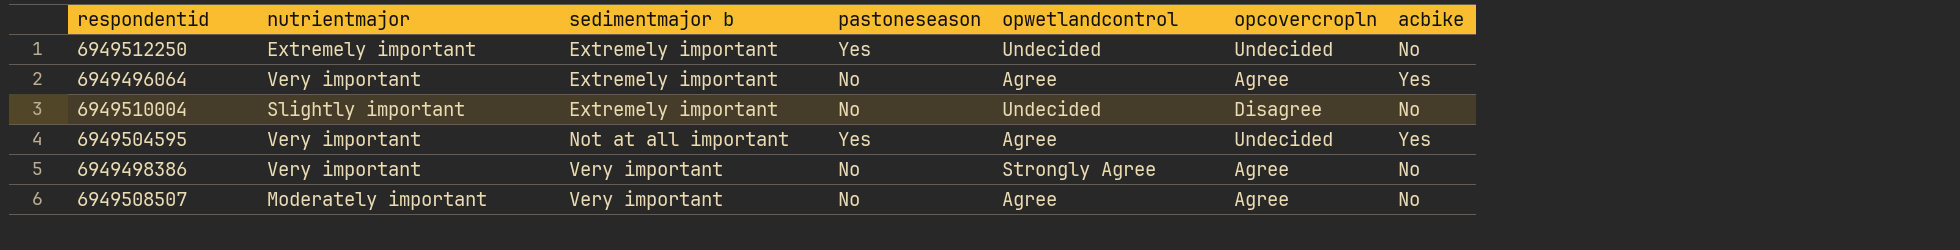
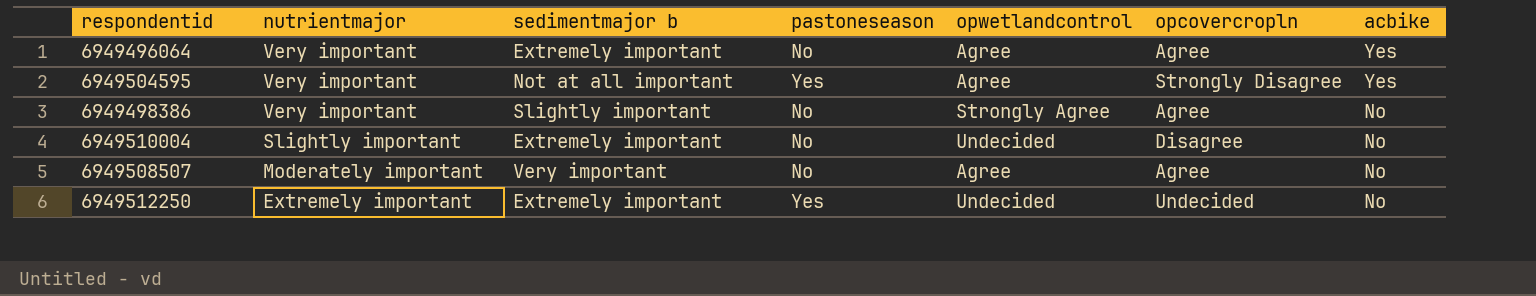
row order: sedimentmajor b ascending -> nutrientmajor descending
6949504595 | opcovercropln: Undecided -> Strongly Disagree
6949498386 | sedimentmajor b: Very important -> Slightly important

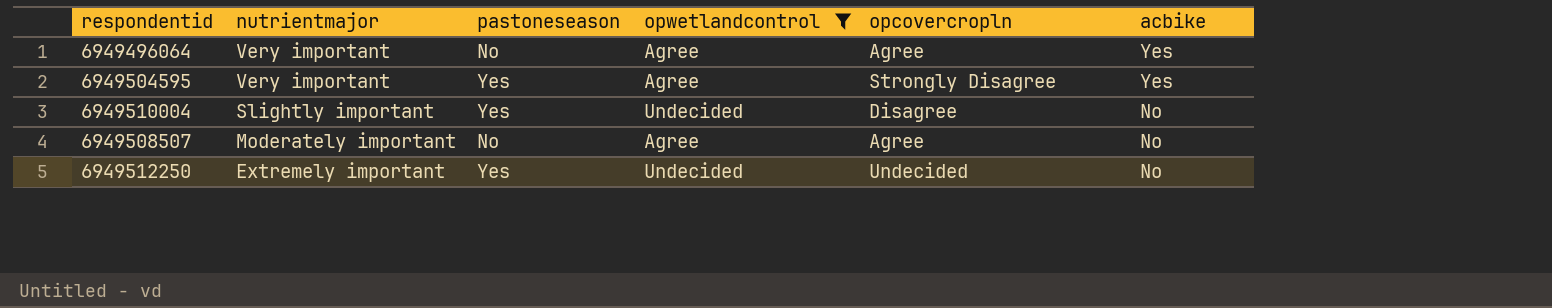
filter: none -> opwetlandcontrol != Strongly Agree
column sedimentmajor b | position: 3 -> none
6949510004 | pastoneseason: No -> Yes

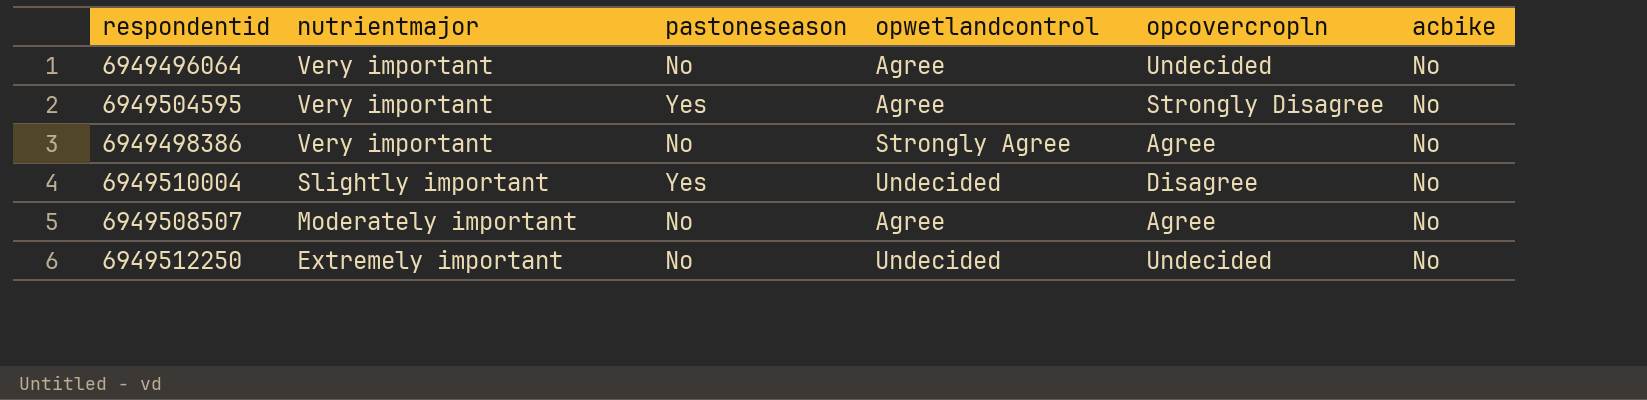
filter: opwetlandcontrol != Strongly Agree -> none
6949496064 | opcovercropln: Agree -> Undecided
6949496064 | acbike: Yes -> No
6949504595 | acbike: Yes -> No
6949512250 | pastoneseason: Yes -> No

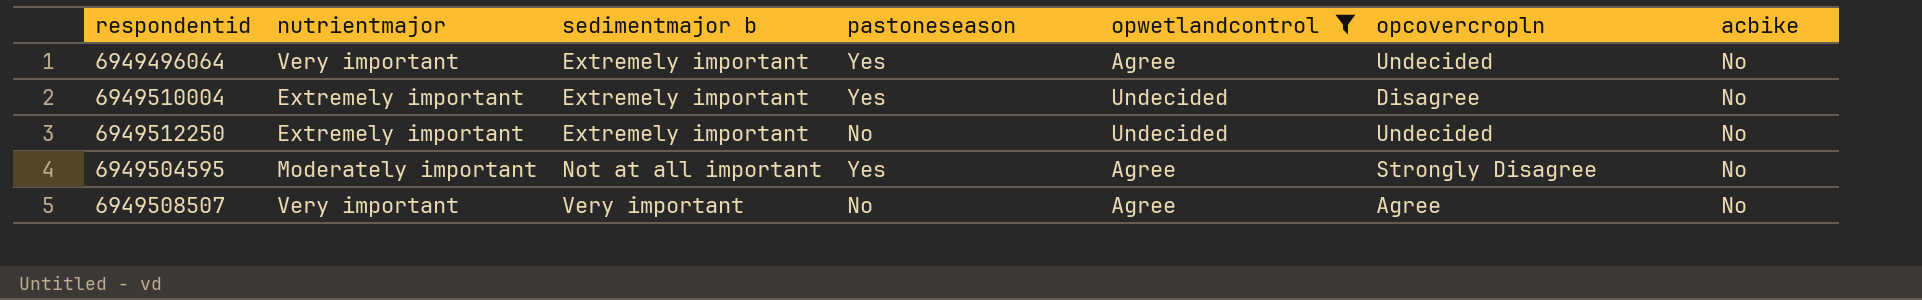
filter: none -> opwetlandcontrol != Strongly Agree
row order: nutrientmajor descending -> sedimentmajor b ascending
column sedimentmajor b | position: none -> 3
6949496064 | pastoneseason: No -> Yes
6949510004 | nutrientmajor: Slightly important -> Extremely important
6949504595 | nutrientmajor: Very important -> Moderately important
6949508507 | nutrientmajor: Moderately important -> Very important

